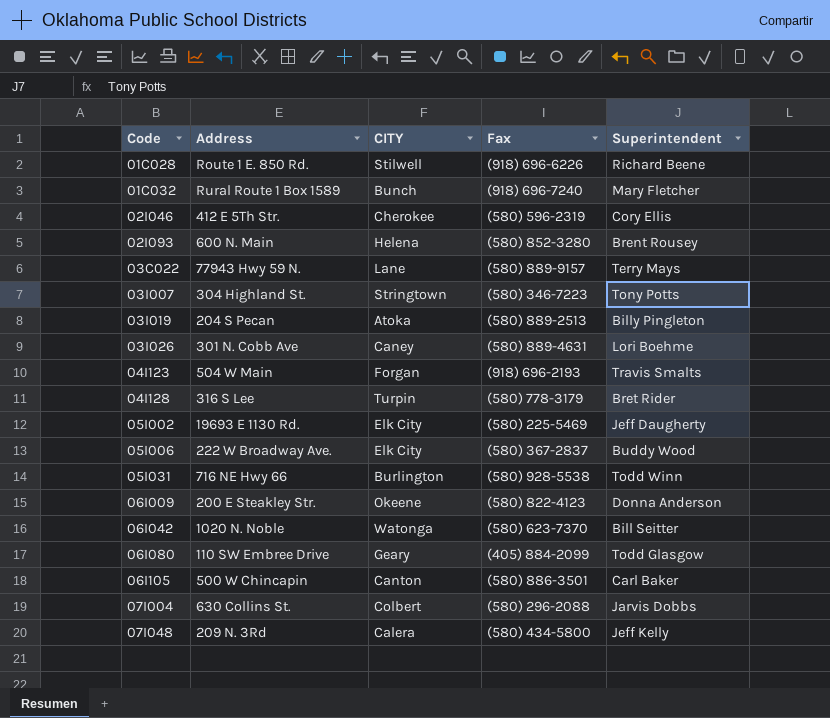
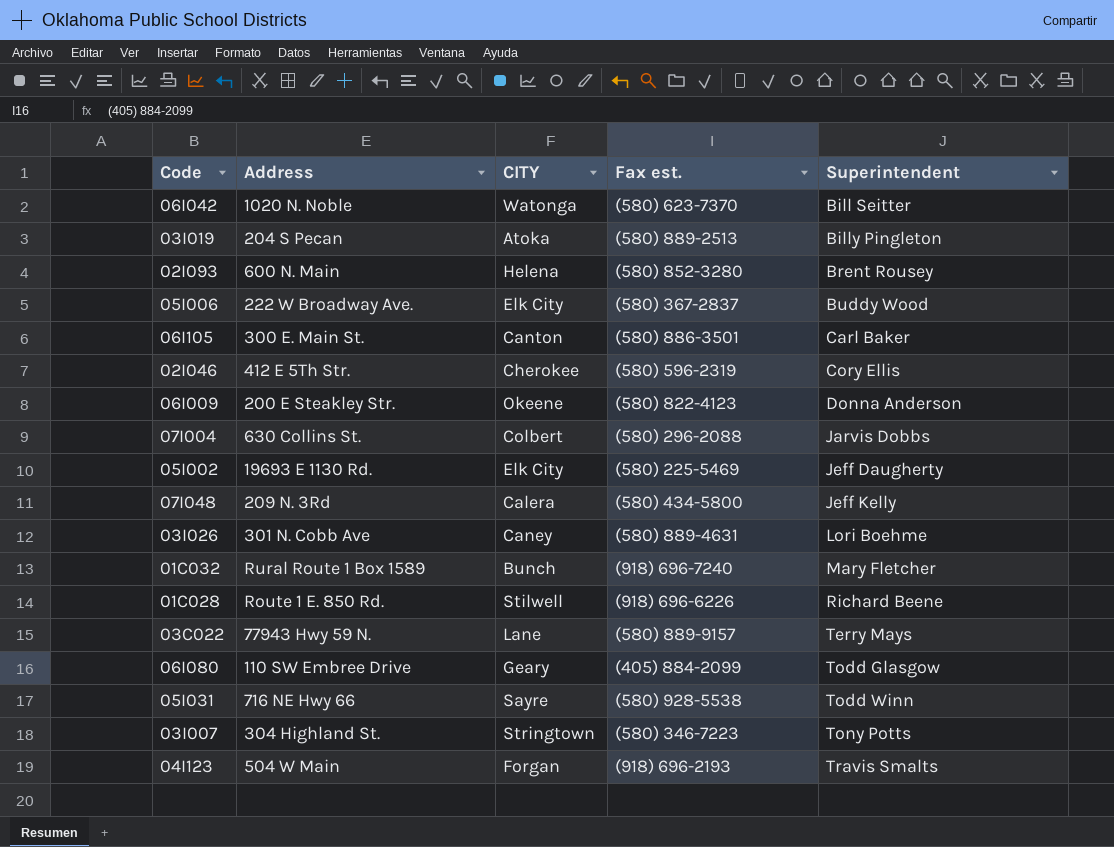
row order: Code ascending -> Superintendent ascending
column name: Fax -> Fax est.
row 04I128: 316 S Lee | Turpin | (580) 778-3179 | Bret Rider -> none
06I105 | Address: 500 W Chincapin -> 300 E. Main St.
05I031 | CITY: Burlington -> Sayre

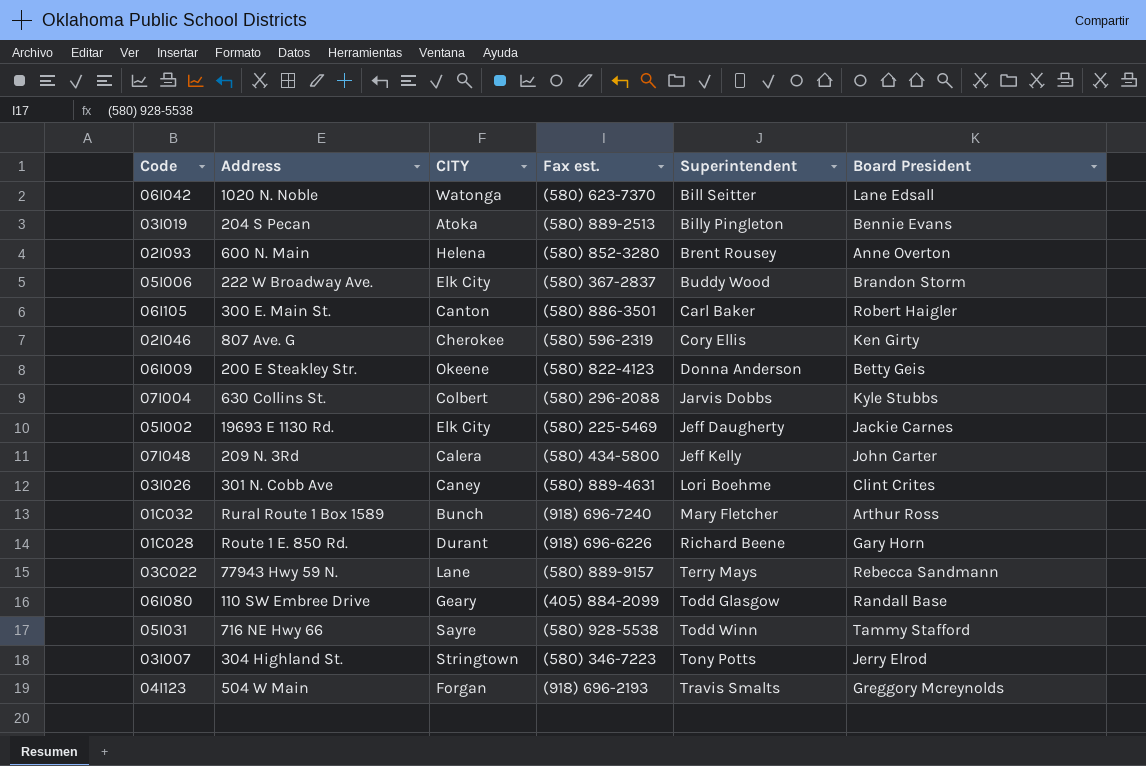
column Board President | position: none -> 6
02I046 | Address: 412 E 5Th Str. -> 807 Ave. G
01C028 | CITY: Stilwell -> Durant

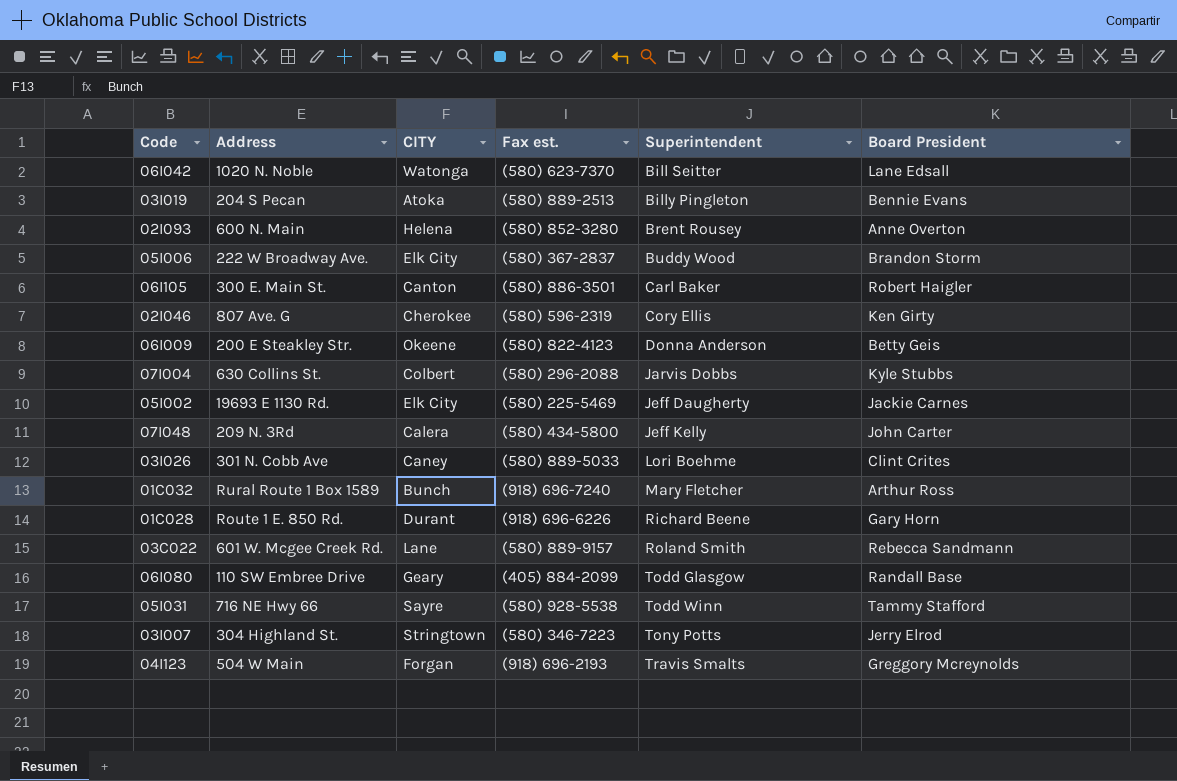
03I026 | Fax est.: (580) 889-4631 -> (580) 889-5033
03C022 | Address: 77943 Hwy 59 N. -> 601 W. Mcgee Creek Rd.
03C022 | Superintendent: Terry Mays -> Roland Smith

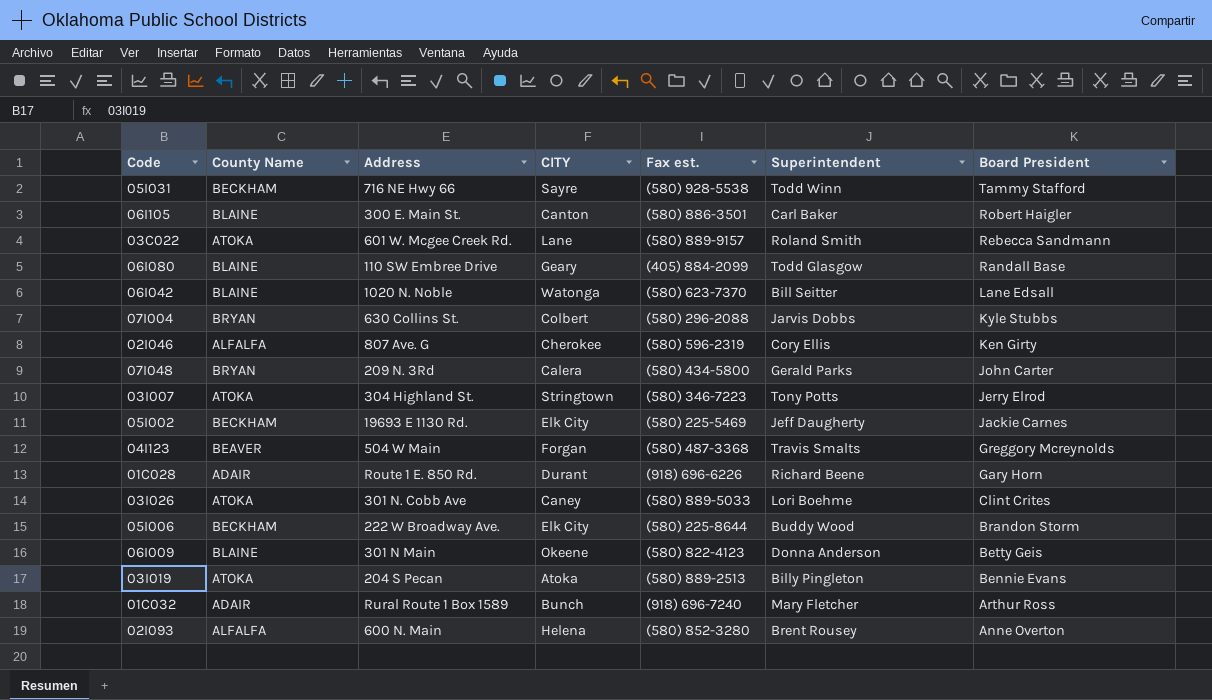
row order: Superintendent ascending -> Board President descending
column County Name | position: none -> 2
07I048 | Superintendent: Jeff Kelly -> Gerald Parks
04I123 | Fax est.: (918) 696-2193 -> (580) 487-3368
05I006 | Fax est.: (580) 367-2837 -> (580) 225-8644
06I009 | Address: 200 E Steakley Str. -> 301 N Main

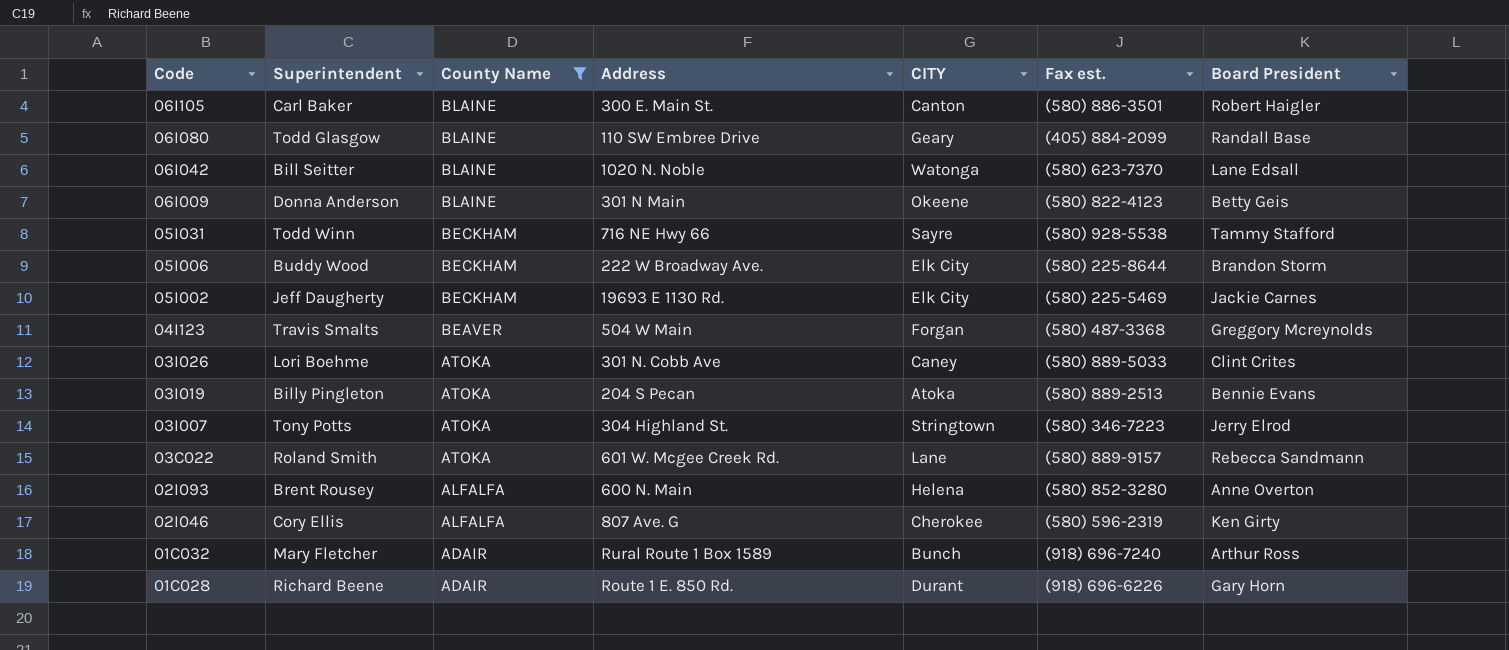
filter: none -> County Name != BRYAN
row order: Board President descending -> Code descending
column Superintendent | position: 6 -> 2

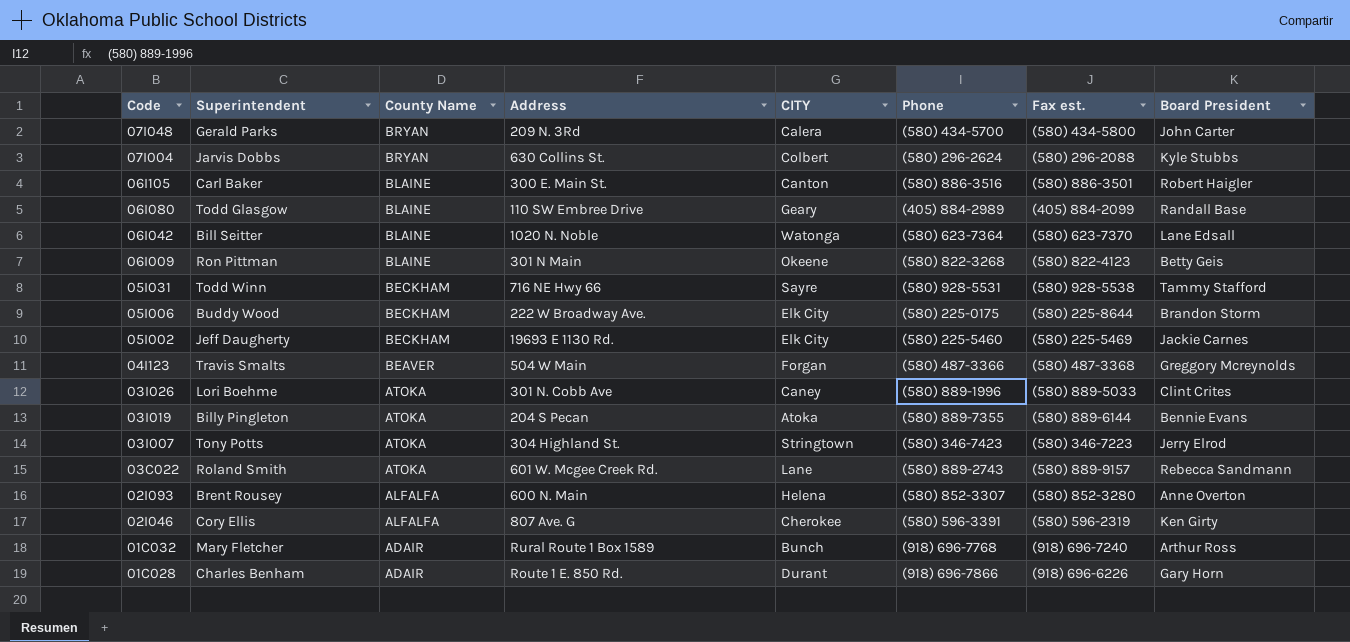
filter: County Name != BRYAN -> none
column Phone | position: none -> 6
06I009 | Superintendent: Donna Anderson -> Ron Pittman
03I019 | Fax est.: (580) 889-2513 -> (580) 889-6144
01C028 | Superintendent: Richard Beene -> Charles Benham

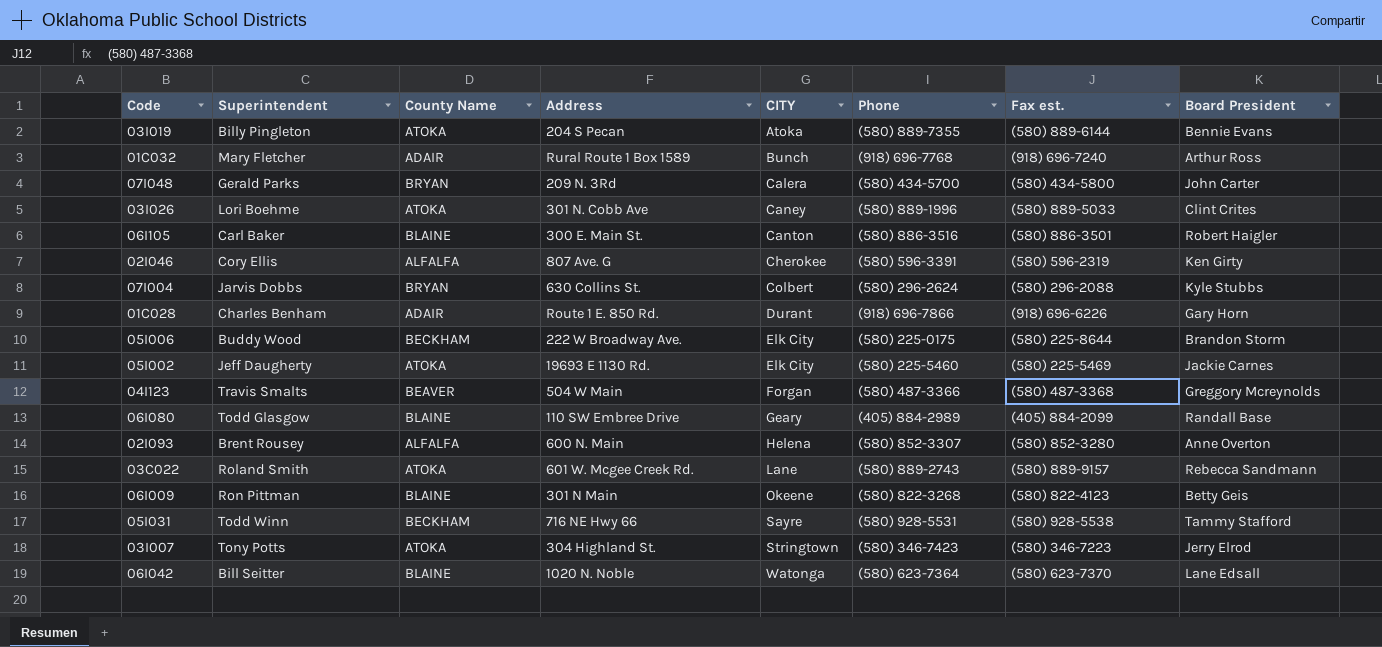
row order: Code descending -> CITY ascending
05I002 | County Name: BECKHAM -> ATOKA

